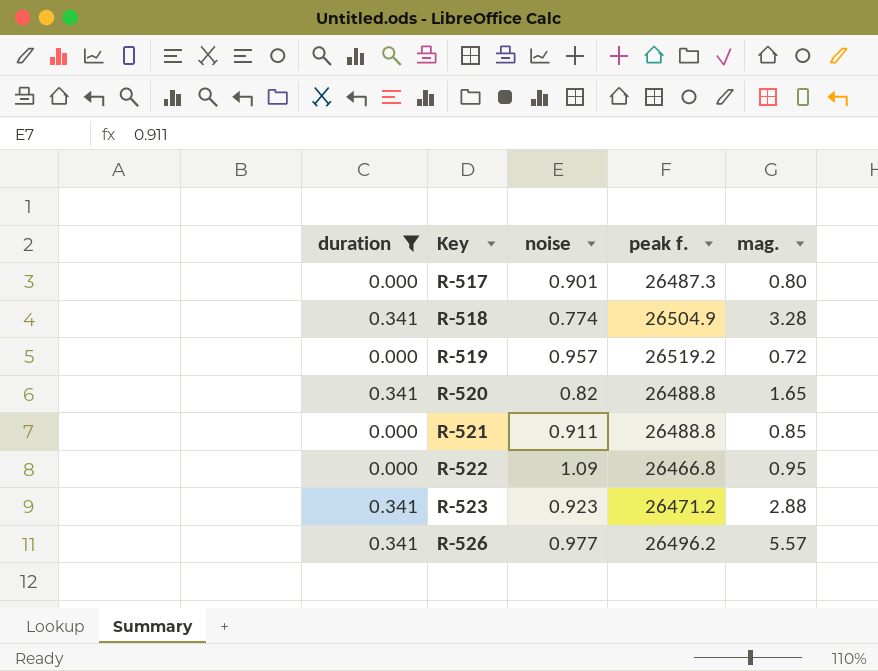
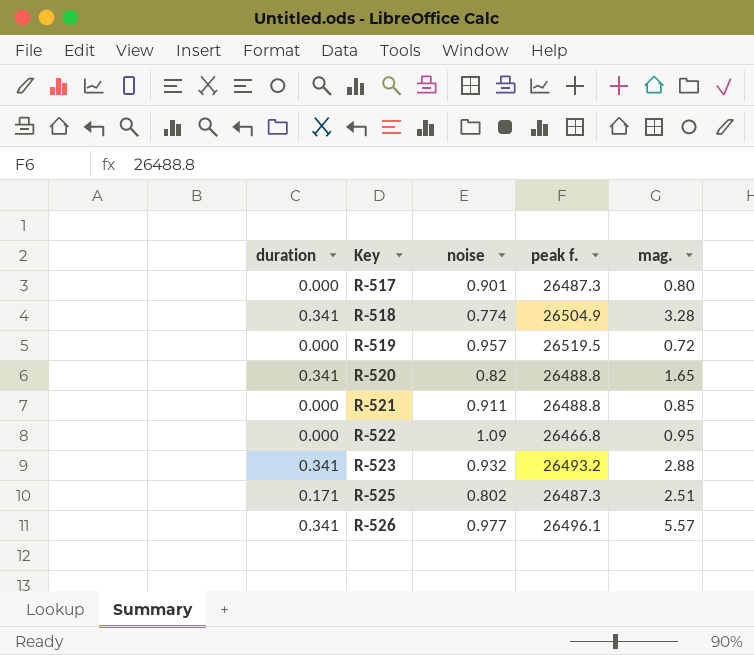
filter: duration != 0.171 -> none
R-519 | peak f.: 26519.2 -> 26519.5
R-523 | noise: 0.923 -> 0.932
R-523 | peak f.: 26471.2 -> 26493.2
R-526 | peak f.: 26496.2 -> 26496.1

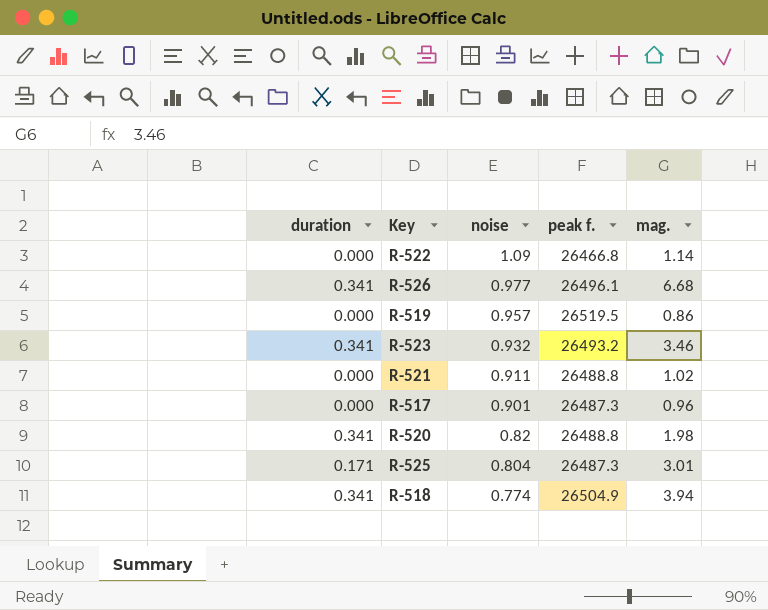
row order: Key ascending -> noise descending
R-522 | mag.: 0.95 -> 1.14
R-526 | mag.: 5.57 -> 6.68
R-519 | mag.: 0.72 -> 0.86
R-523 | mag.: 2.88 -> 3.46
R-521 | mag.: 0.85 -> 1.02
R-517 | mag.: 0.80 -> 0.96
R-520 | mag.: 1.65 -> 1.98
R-525 | noise: 0.802 -> 0.804
R-525 | mag.: 2.51 -> 3.01
R-518 | mag.: 3.28 -> 3.94

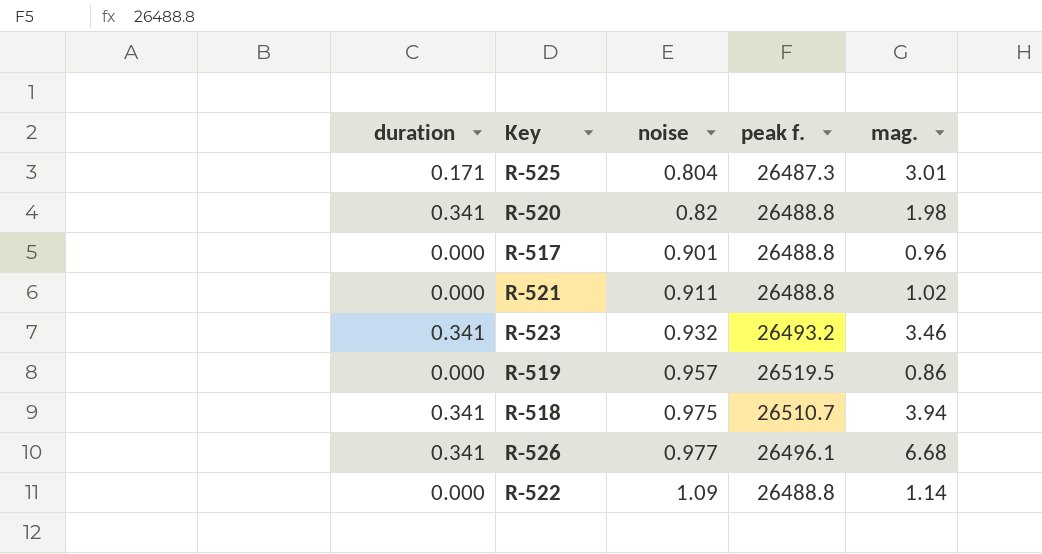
row order: noise descending -> noise ascending
R-517 | peak f.: 26487.3 -> 26488.8
R-518 | noise: 0.774 -> 0.975
R-518 | peak f.: 26504.9 -> 26510.7
R-522 | peak f.: 26466.8 -> 26488.8

